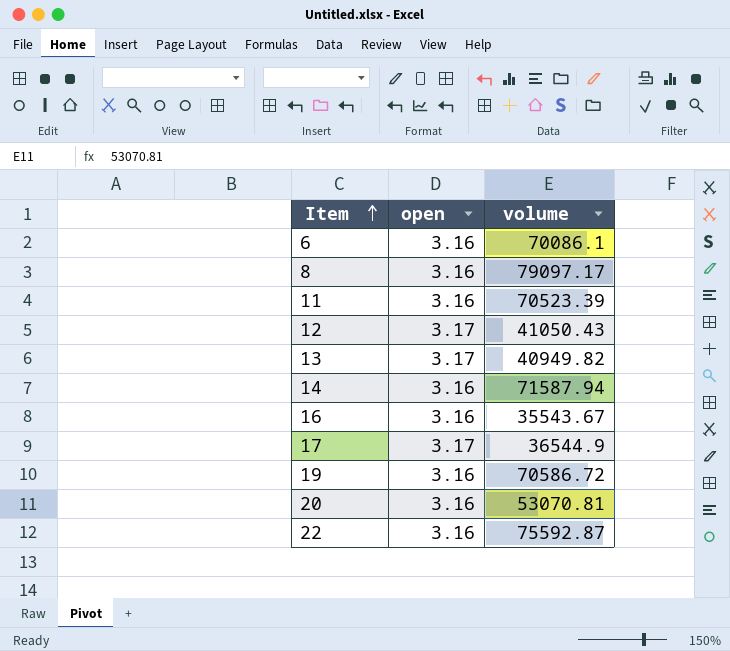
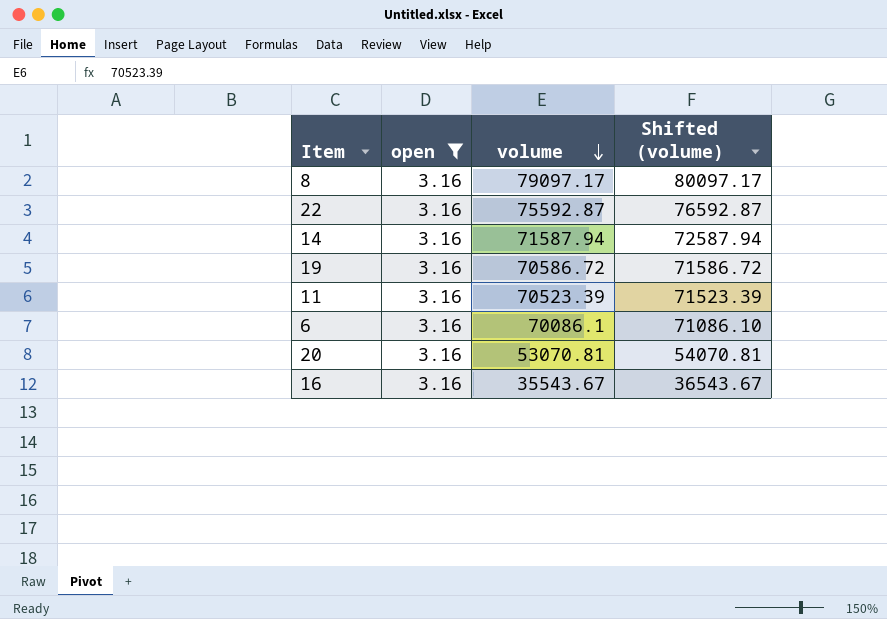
filter: none -> open = 3.16
row order: Item ascending -> volume descending
column Shifted (volume) | formula: none -> [volume] + 1000

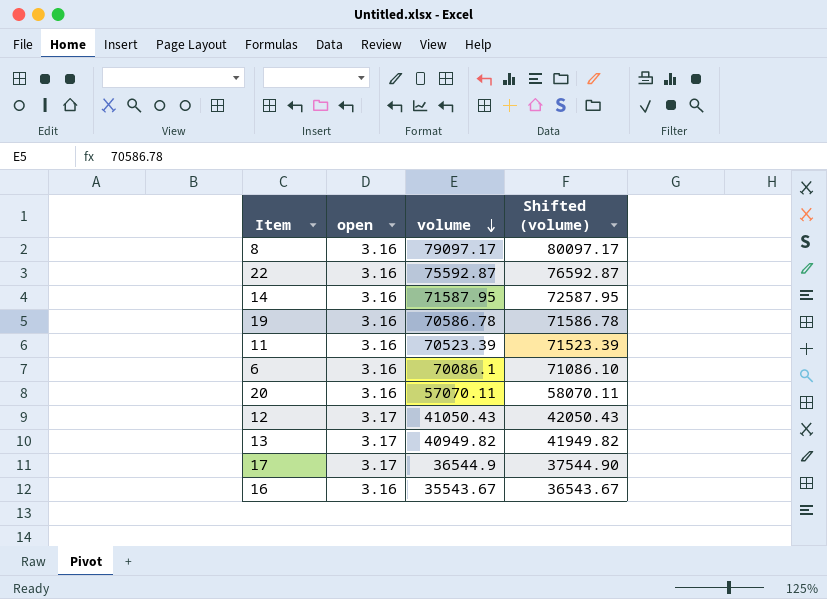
filter: open = 3.16 -> none
14 | volume: 71587.94 -> 71587.95
14 | Shifted (volume): 72587.94 -> 72587.95
19 | volume: 70586.72 -> 70586.78
19 | Shifted (volume): 71586.72 -> 71586.78
20 | volume: 53070.81 -> 57070.11
20 | Shifted (volume): 54070.81 -> 58070.11

